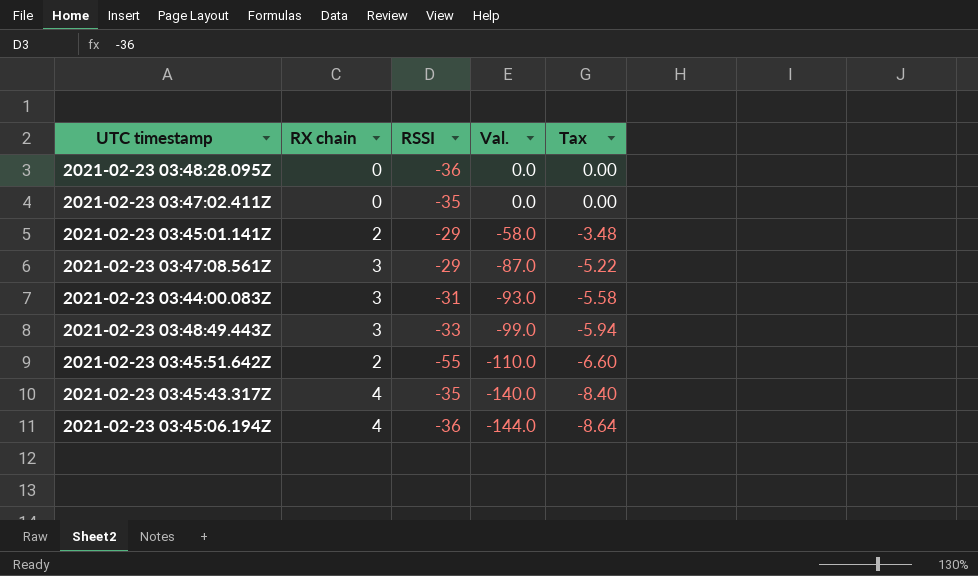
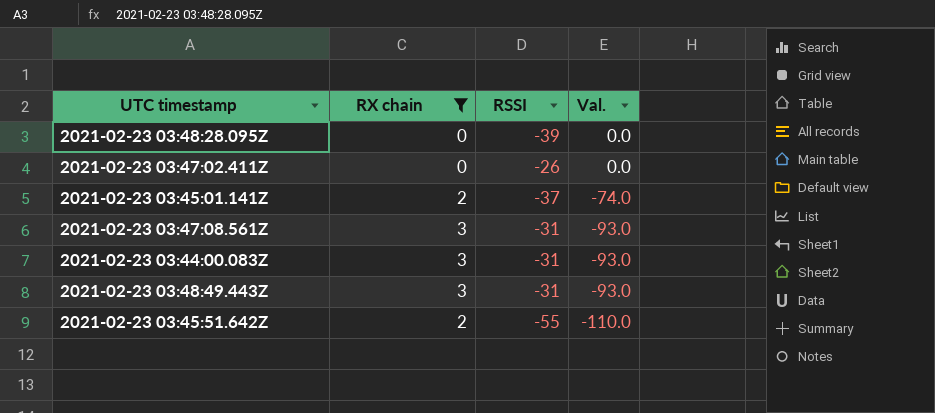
filter: none -> RX chain != 4
column Tax | formula: [Val.] * 0.06 -> none
2021-02-23 03:48:28.095Z | RSSI: -36 -> -39
2021-02-23 03:47:02.411Z | RSSI: -35 -> -26
2021-02-23 03:45:01.141Z | RSSI: -29 -> -37
2021-02-23 03:45:01.141Z | Val.: -58.0 -> -74.0
2021-02-23 03:47:08.561Z | RSSI: -29 -> -31
2021-02-23 03:47:08.561Z | Val.: -87.0 -> -93.0
2021-02-23 03:48:49.443Z | RSSI: -33 -> -31
2021-02-23 03:48:49.443Z | Val.: -99.0 -> -93.0

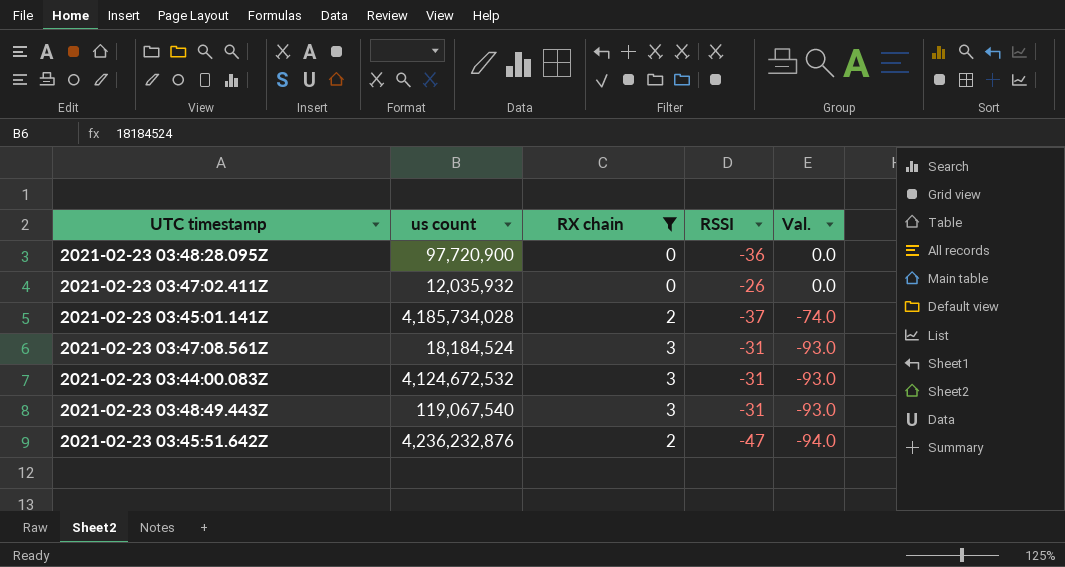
column us count | position: none -> 2
2021-02-23 03:48:28.095Z | RSSI: -39 -> -36
2021-02-23 03:45:51.642Z | RSSI: -55 -> -47
2021-02-23 03:45:51.642Z | Val.: -110.0 -> -94.0

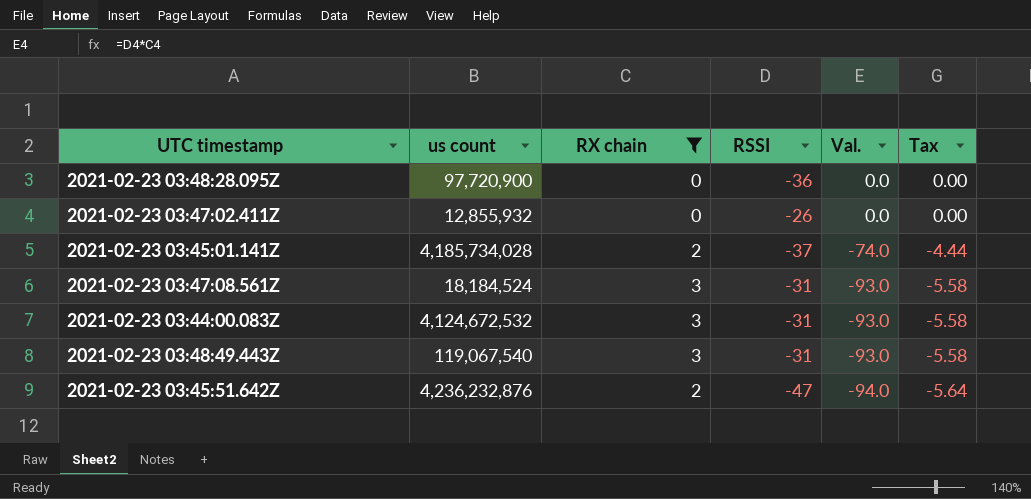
column Tax | formula: none -> [Val.] * 0.06
2021-02-23 03:47:02.411Z | us count: 12,035,932 -> 12,855,932

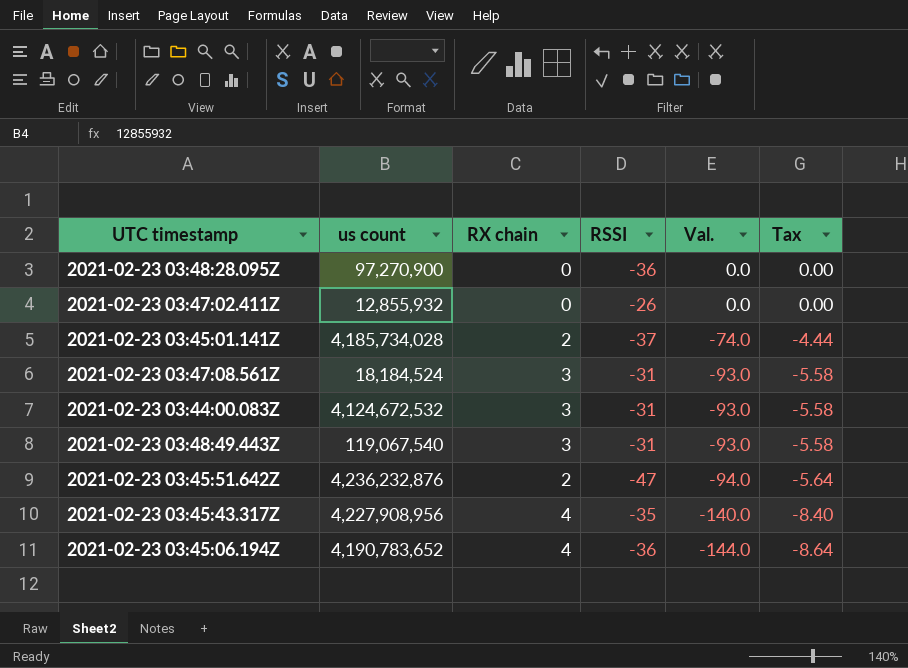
filter: RX chain != 4 -> none
2021-02-23 03:48:28.095Z | us count: 97,720,900 -> 97,270,900

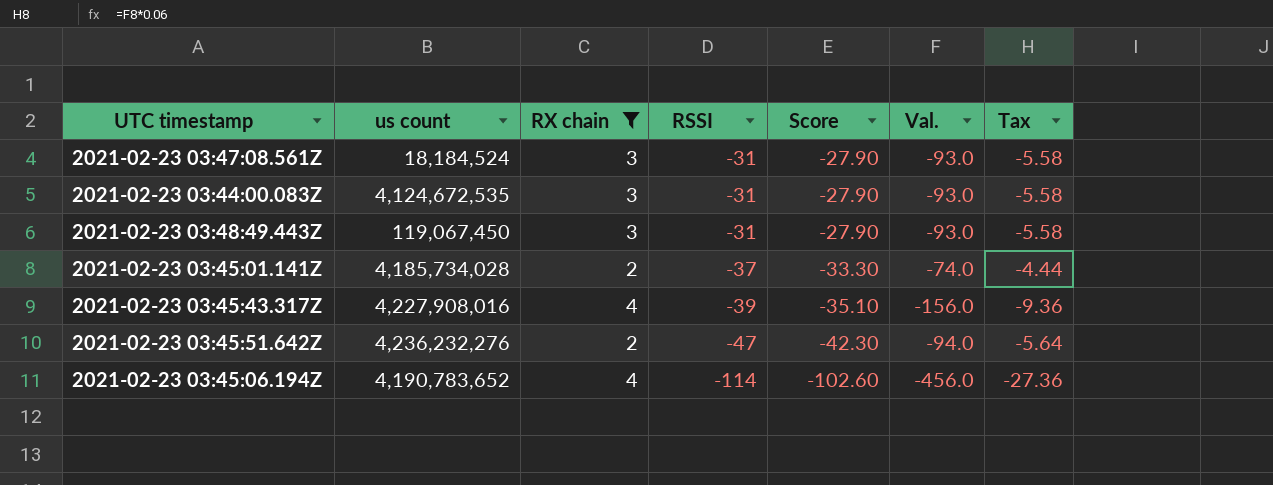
filter: none -> RX chain != 0
row order: Val. descending -> RSSI descending
column Score | formula: none -> [RSSI] * 0.9
2021-02-23 03:44:00.083Z | us count: 4,124,672,532 -> 4,124,672,535
2021-02-23 03:48:49.443Z | us count: 119,067,540 -> 119,067,450
2021-02-23 03:45:43.317Z | us count: 4,227,908,956 -> 4,227,908,016
2021-02-23 03:45:43.317Z | RSSI: -35 -> -39
2021-02-23 03:45:43.317Z | Val.: -140.0 -> -156.0
2021-02-23 03:45:43.317Z | Tax: -8.40 -> -9.36
2021-02-23 03:45:51.642Z | us count: 4,236,232,876 -> 4,236,232,276
2021-02-23 03:45:06.194Z | RSSI: -36 -> -114
2021-02-23 03:45:06.194Z | Val.: -144.0 -> -456.0
2021-02-23 03:45:06.194Z | Tax: -8.64 -> -27.36

